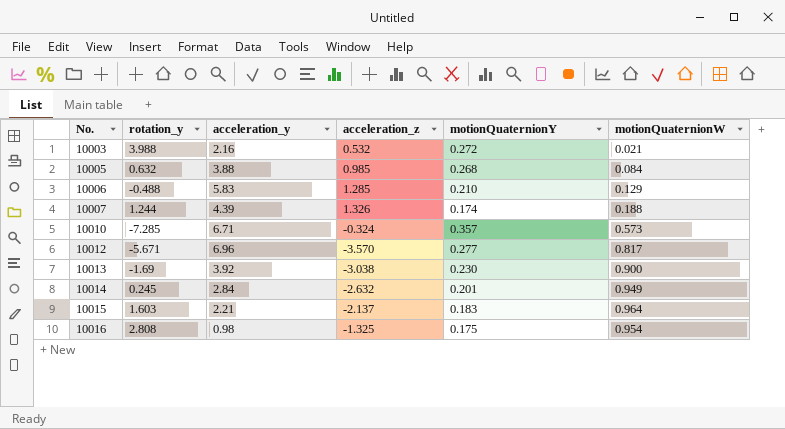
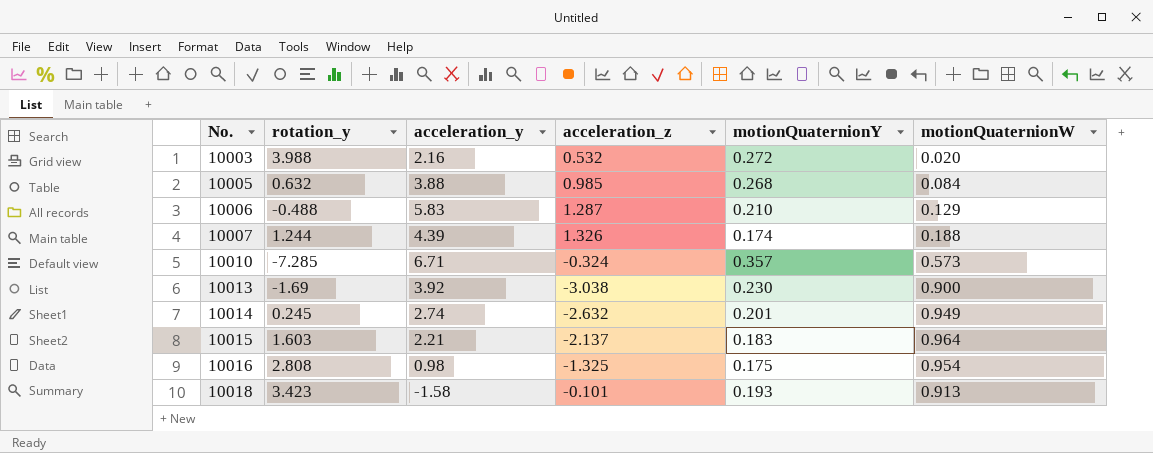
row 10012: -5.671 | 6.96 | -3.570 | 0.277 | 0.817 -> none
10003 | motionQuaternionW: 0.021 -> 0.020
10006 | acceleration_z: 1.285 -> 1.287
10014 | acceleration_y: 2.84 -> 2.74
row 10018: none -> 3.423 | -1.58 | -0.101 | 0.193 | 0.913

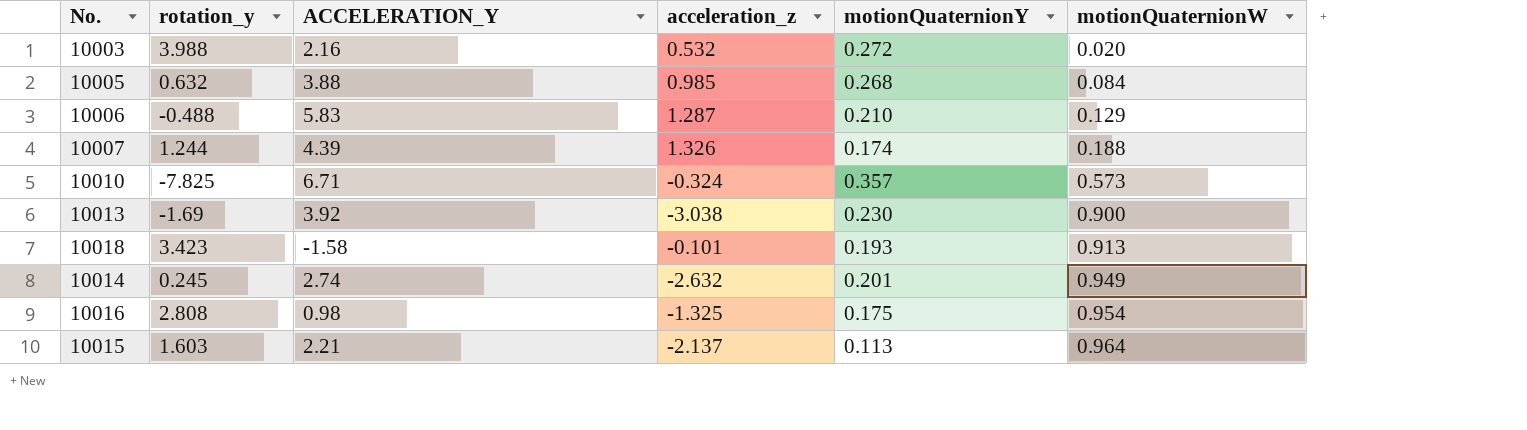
row order: No. ascending -> motionQuaternionW ascending
column name: acceleration_y -> ACCELERATION_Y
10010 | rotation_y: -7.285 -> -7.825
10015 | motionQuaternionY: 0.183 -> 0.113

